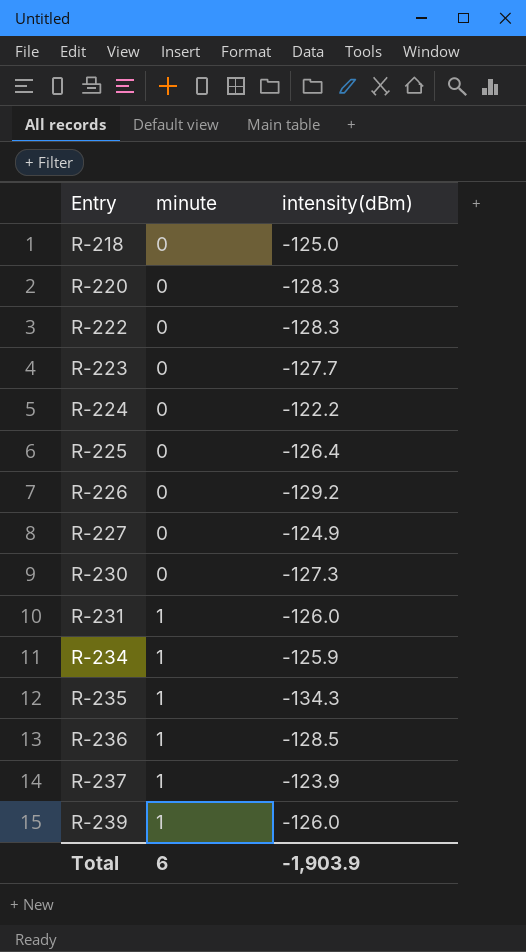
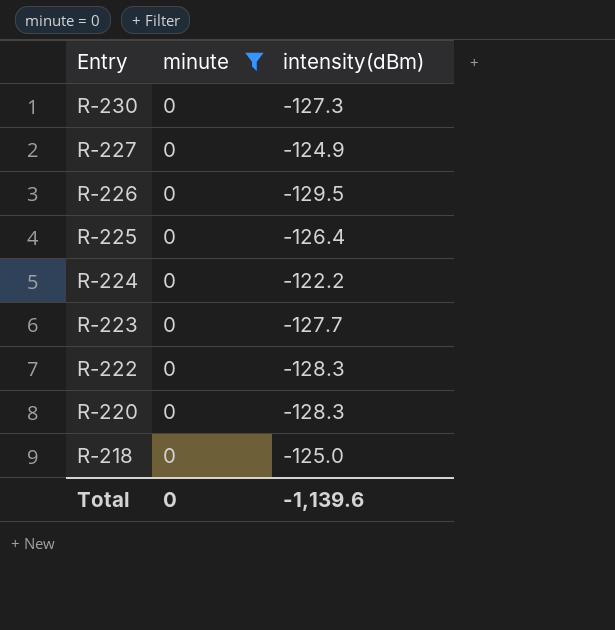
filter: none -> minute = 0
row order: Entry ascending -> Entry descending
R-226 | intensity(dBm): -129.2 -> -129.5
Total | minute: 6 -> 0
Total | intensity(dBm): -1,903.9 -> -1,139.6

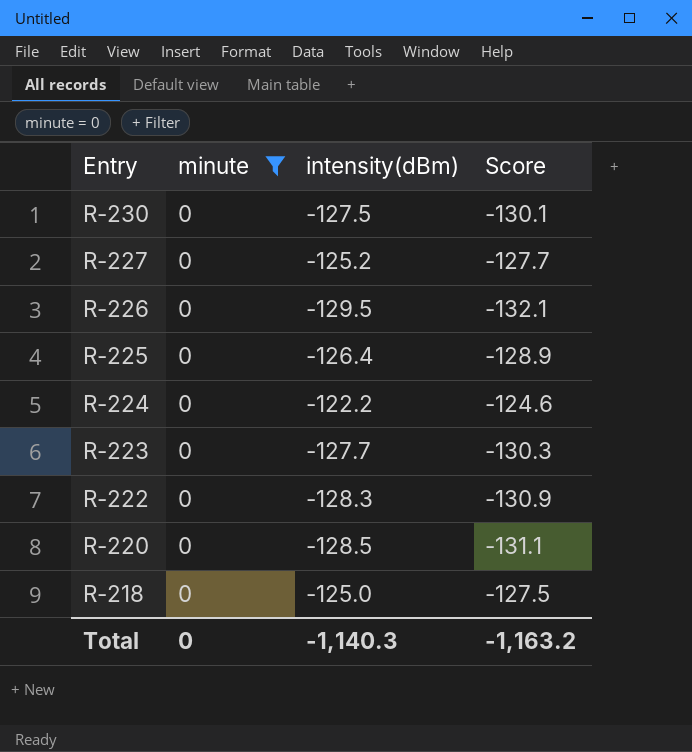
column Score | formula: none -> [intensity(dBm)] * 1.02
R-230 | intensity(dBm): -127.3 -> -127.5
R-227 | intensity(dBm): -124.9 -> -125.2
R-220 | intensity(dBm): -128.3 -> -128.5
Total | intensity(dBm): -1,139.6 -> -1,140.3

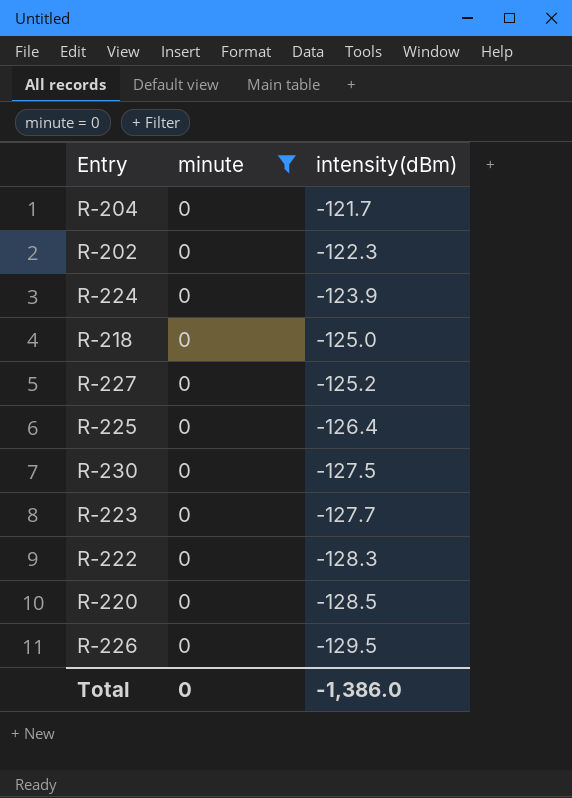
row order: Entry descending -> intensity(dBm) descending
column Score | formula: [intensity(dBm)] * 1.02 -> none
row R-204: none -> 0 | -121.7
row R-202: none -> 0 | -122.3
R-224 | intensity(dBm): -122.2 -> -123.9
Total | intensity(dBm): -1,140.3 -> -1,386.0

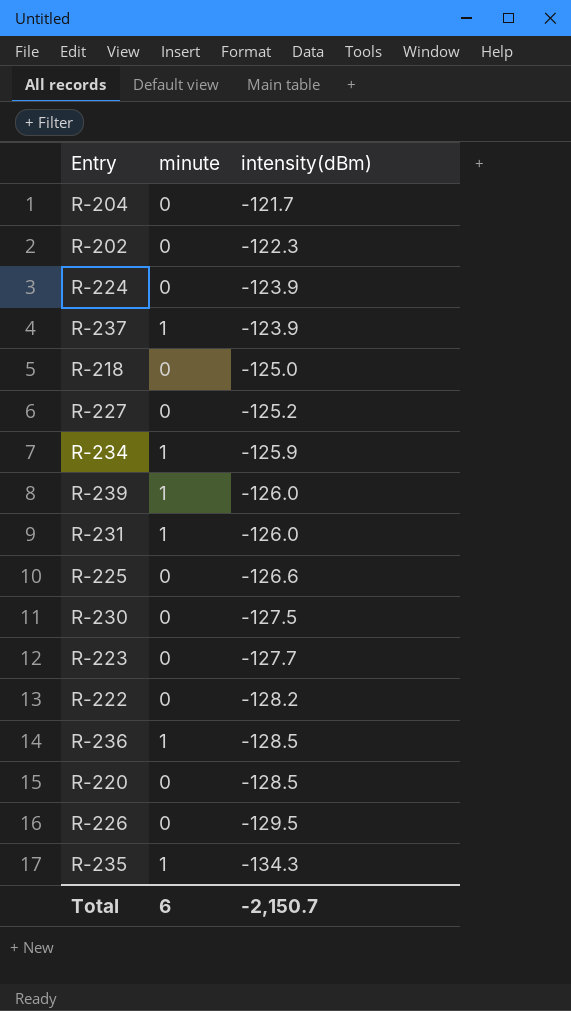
filter: minute = 0 -> none
R-225 | intensity(dBm): -126.4 -> -126.6
R-222 | intensity(dBm): -128.3 -> -128.2
Total | minute: 0 -> 6
Total | intensity(dBm): -1,386.0 -> -2,150.7

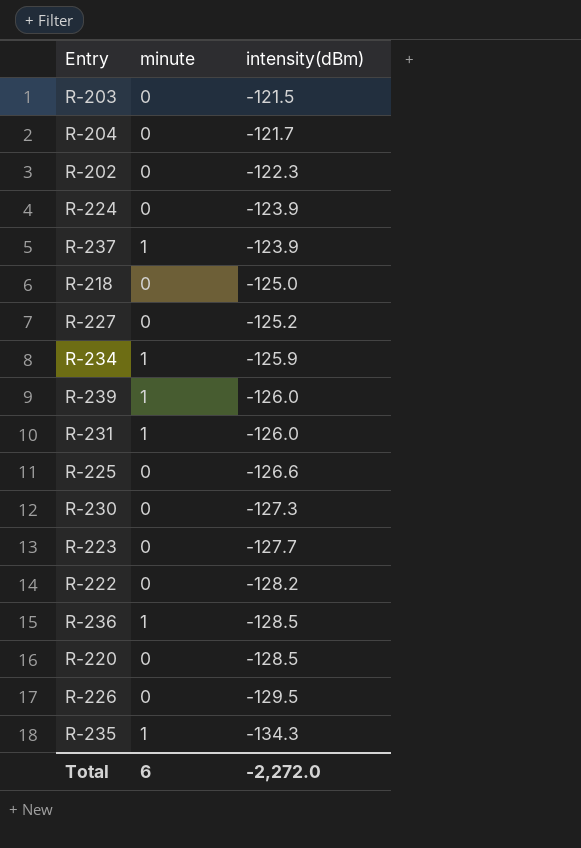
row R-203: none -> 0 | -121.5
R-230 | intensity(dBm): -127.5 -> -127.3
Total | intensity(dBm): -2,150.7 -> -2,272.0

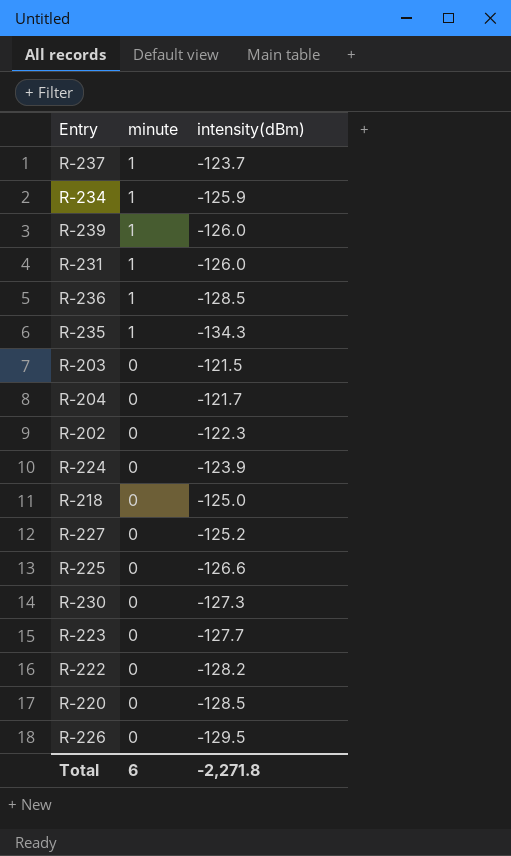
row order: intensity(dBm) descending -> minute descending
R-237 | intensity(dBm): -123.9 -> -123.7
Total | intensity(dBm): -2,272.0 -> -2,271.8

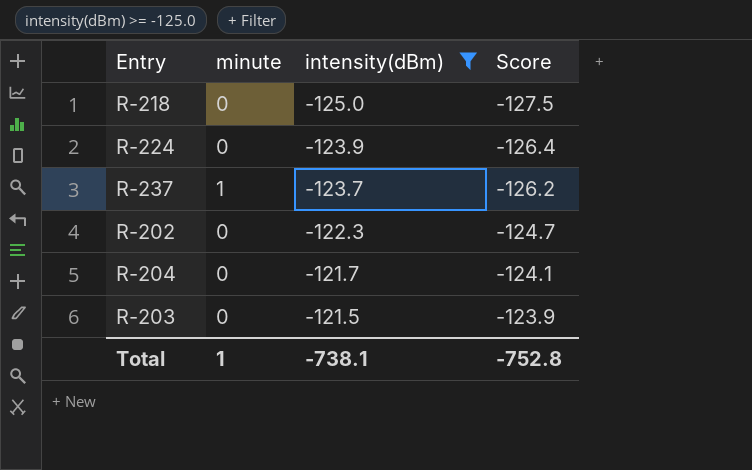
filter: none -> intensity(dBm) >= -125.0
row order: minute descending -> intensity(dBm) ascending
column Score | formula: none -> [intensity(dBm)] * 1.02
Total | minute: 6 -> 1
Total | intensity(dBm): -2,271.8 -> -738.1

